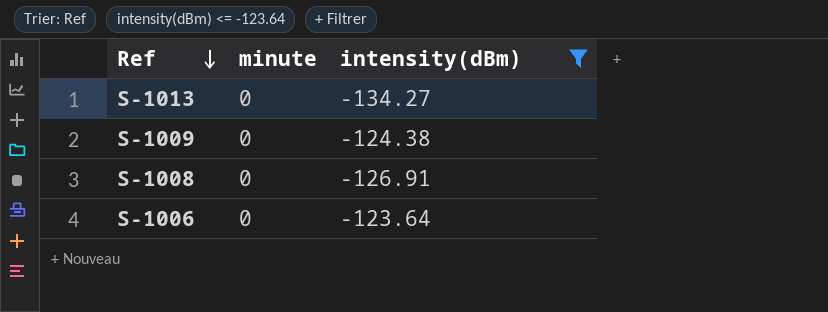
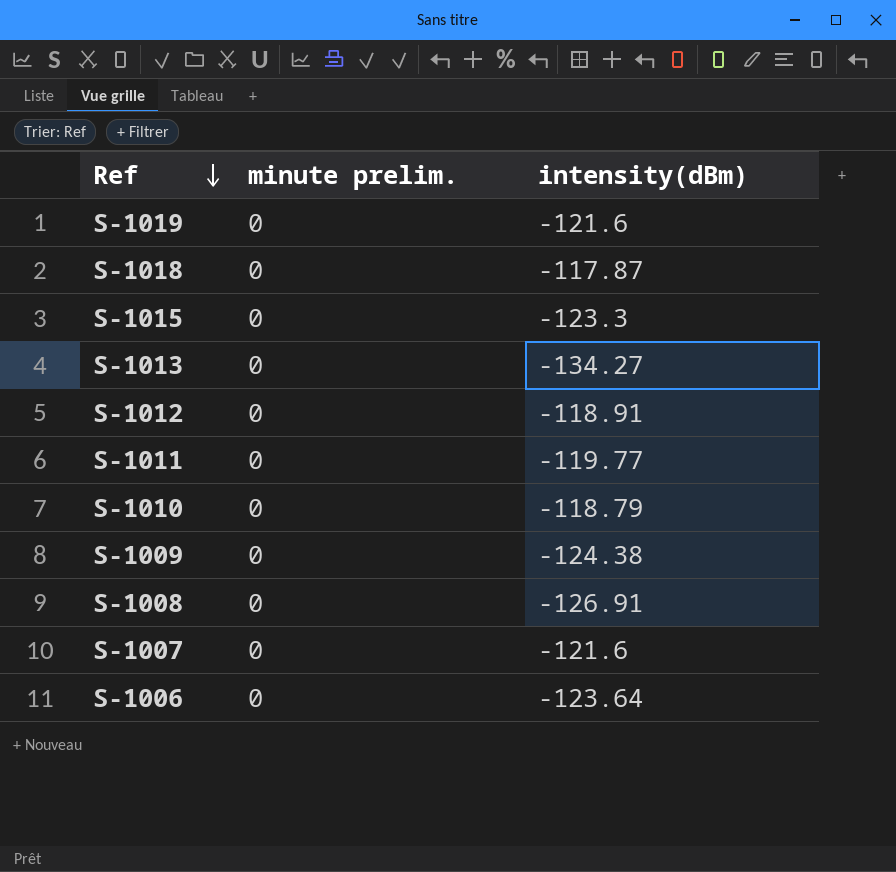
filter: intensity(dBm) <= -123.64 -> none
column name: minute -> minute prelim.

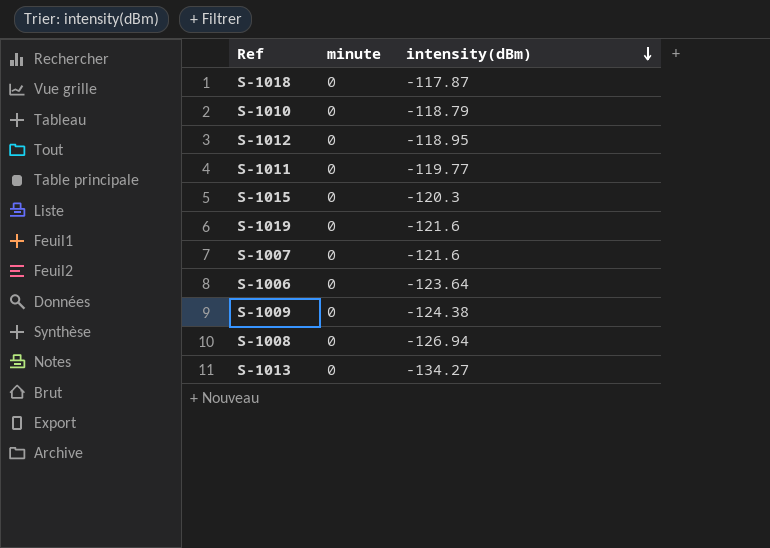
row order: Ref descending -> intensity(dBm) descending
column name: minute prelim. -> minute
S-1012 | intensity(dBm): -118.91 -> -118.95
S-1015 | intensity(dBm): -123.3 -> -120.3
S-1008 | intensity(dBm): -126.91 -> -126.94

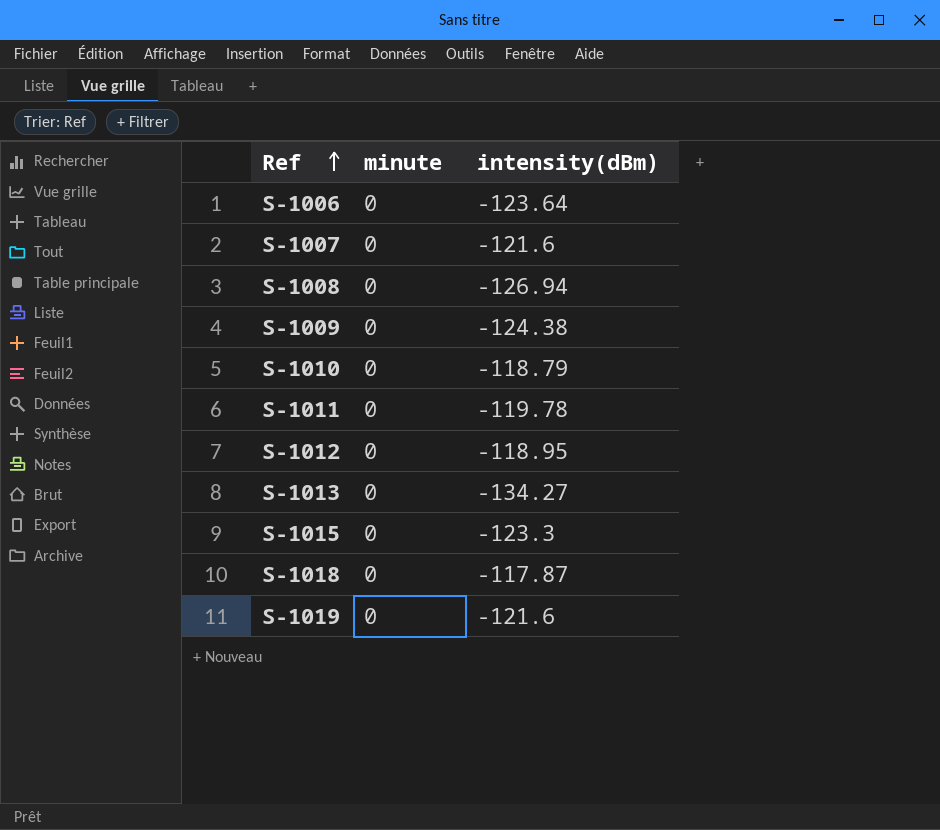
row order: intensity(dBm) descending -> Ref ascending
S-1011 | intensity(dBm): -119.77 -> -119.78
S-1015 | intensity(dBm): -120.3 -> -123.3

